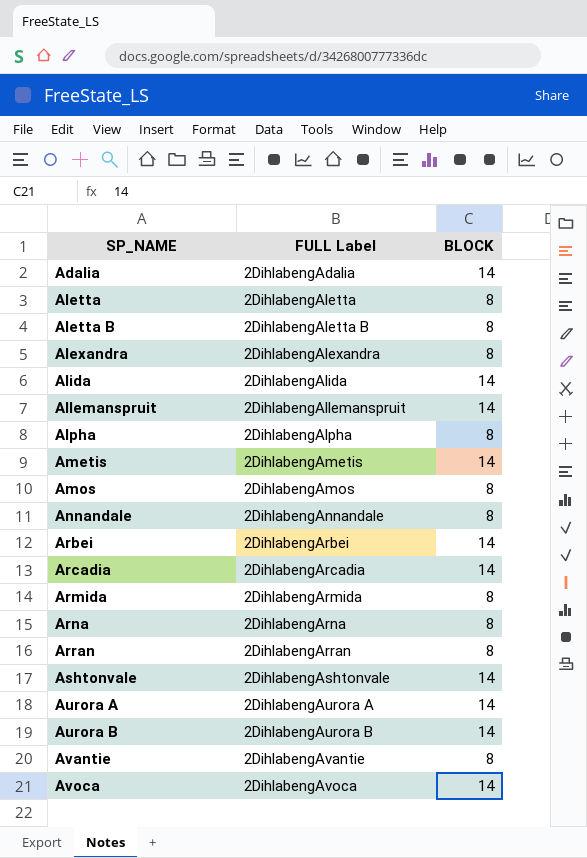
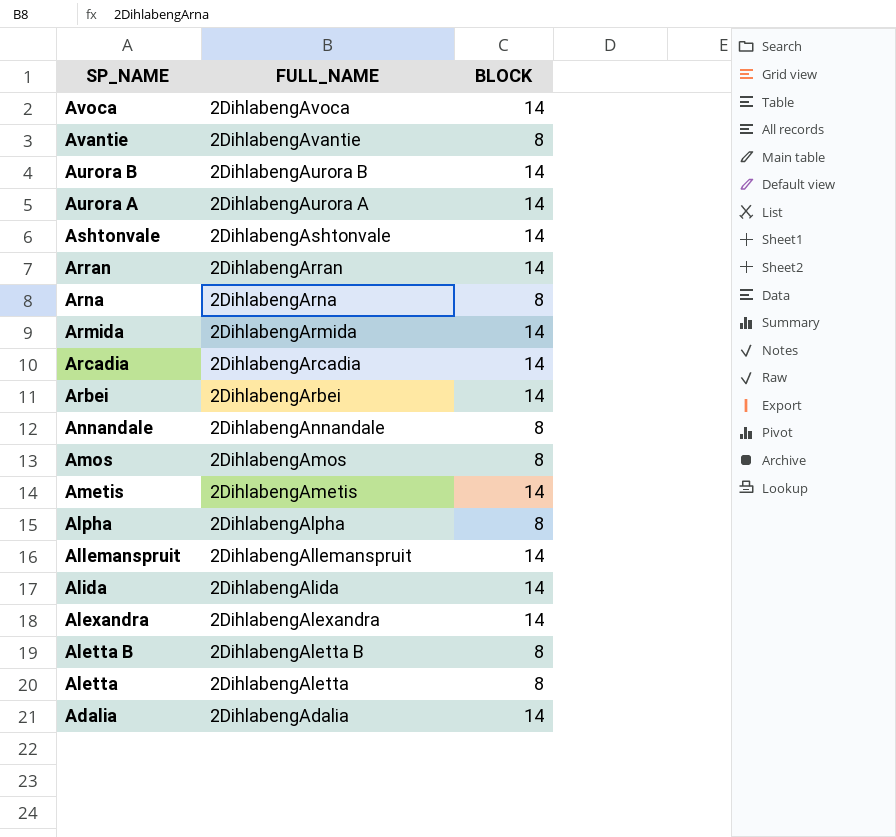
row order: SP_NAME ascending -> SP_NAME descending
column name: FULL Label -> FULL_NAME
Arran | BLOCK: 8 -> 14
Armida | BLOCK: 8 -> 14
Alexandra | BLOCK: 8 -> 14

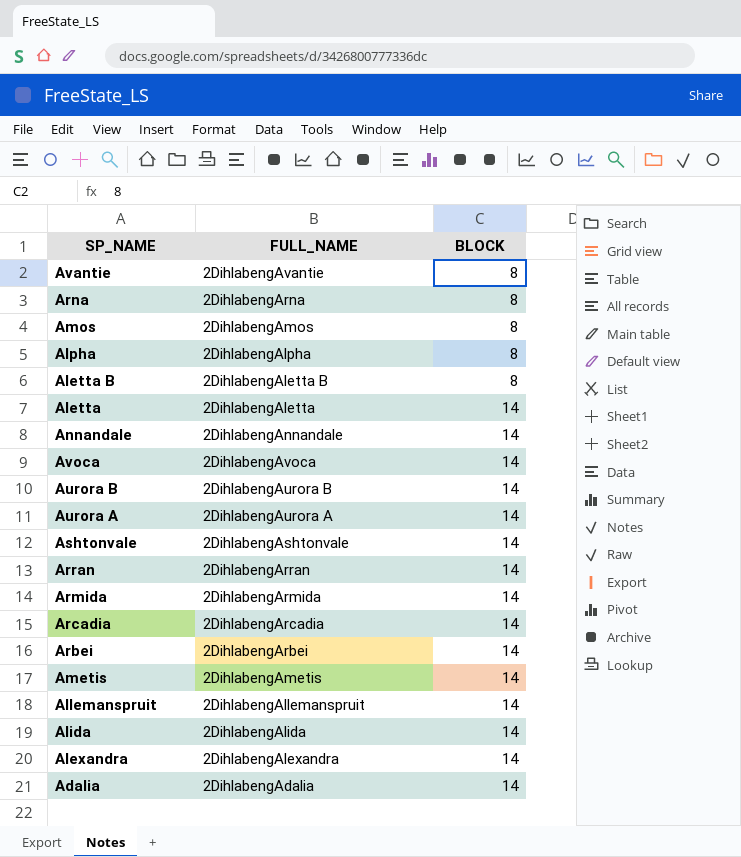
row order: SP_NAME descending -> BLOCK ascending
Aletta | BLOCK: 8 -> 14
Annandale | BLOCK: 8 -> 14

